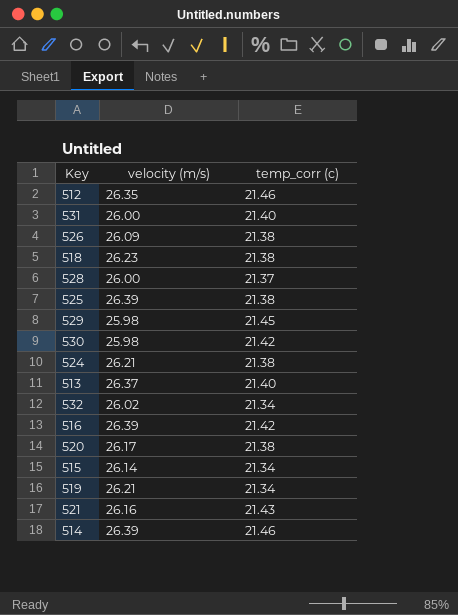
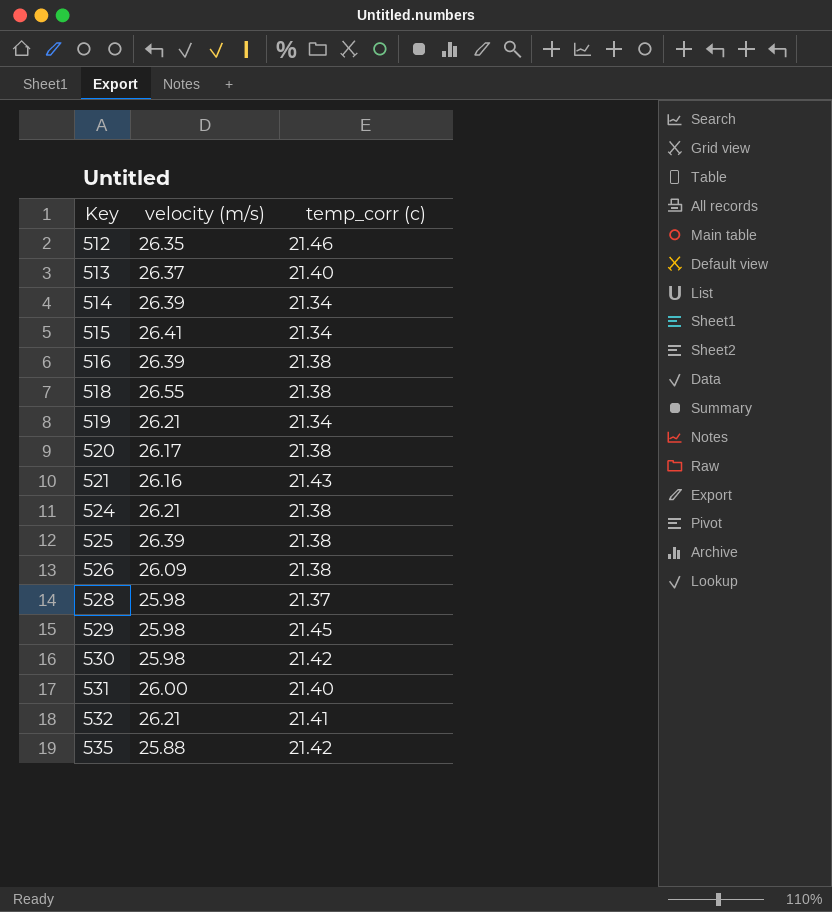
row order: none -> Key ascending
514 | temp_corr (c): 21.46 -> 21.34
515 | velocity (m/s): 26.14 -> 26.41
516 | temp_corr (c): 21.42 -> 21.38
518 | velocity (m/s): 26.23 -> 26.55
528 | velocity (m/s): 26.00 -> 25.98
532 | velocity (m/s): 26.02 -> 26.21
532 | temp_corr (c): 21.34 -> 21.41
row 535: none -> 25.88 | 21.42

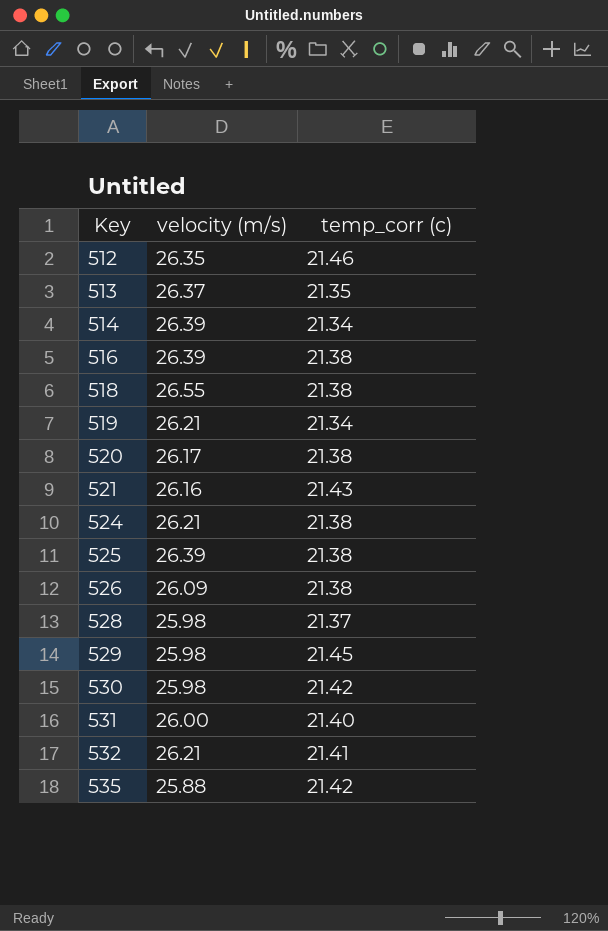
row 515: 26.41 | 21.34 -> none
513 | temp_corr (c): 21.40 -> 21.35

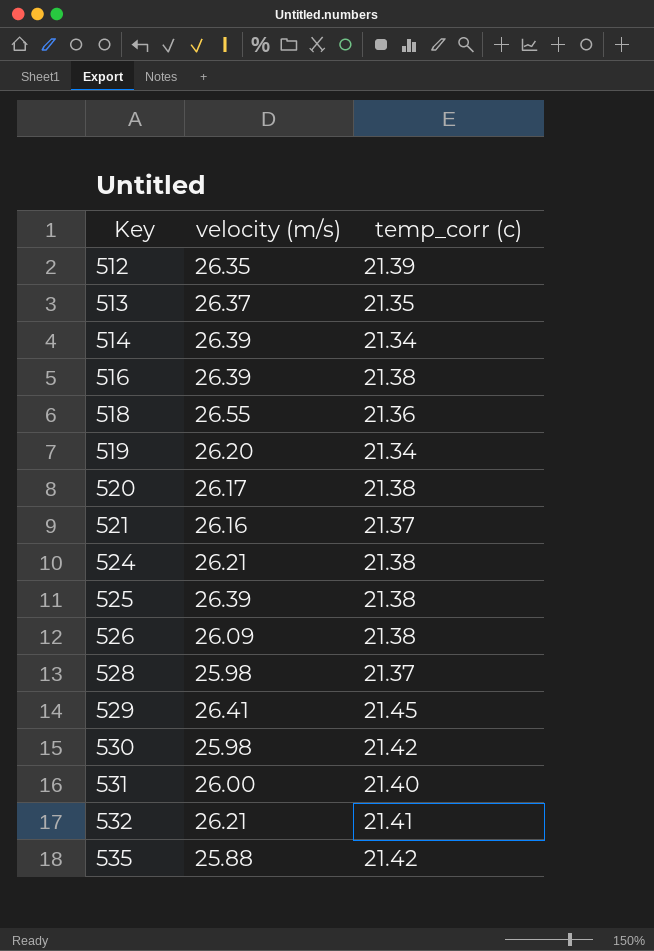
512 | temp_corr (c): 21.46 -> 21.39
518 | temp_corr (c): 21.38 -> 21.36
519 | velocity (m/s): 26.21 -> 26.20
521 | temp_corr (c): 21.43 -> 21.37
529 | velocity (m/s): 25.98 -> 26.41

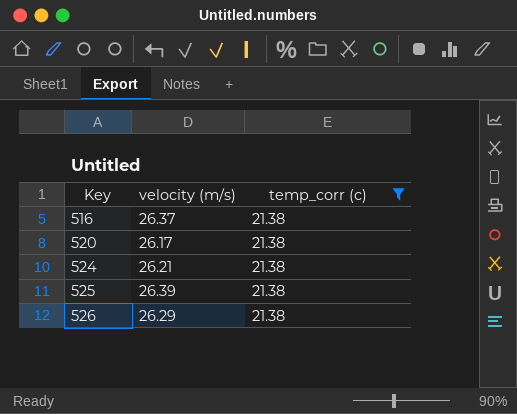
filter: none -> temp_corr (c) = 21.38
516 | velocity (m/s): 26.39 -> 26.37
526 | velocity (m/s): 26.09 -> 26.29

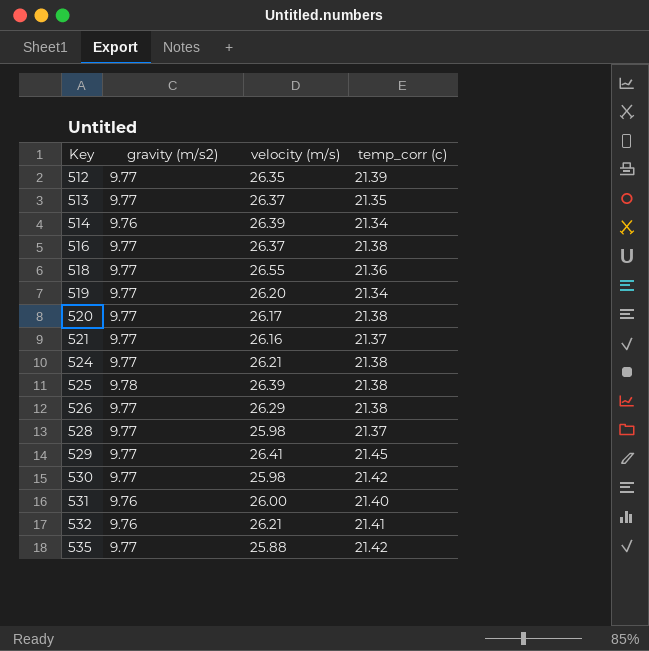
filter: temp_corr (c) = 21.38 -> none
column gravity (m/s2) | position: none -> 2

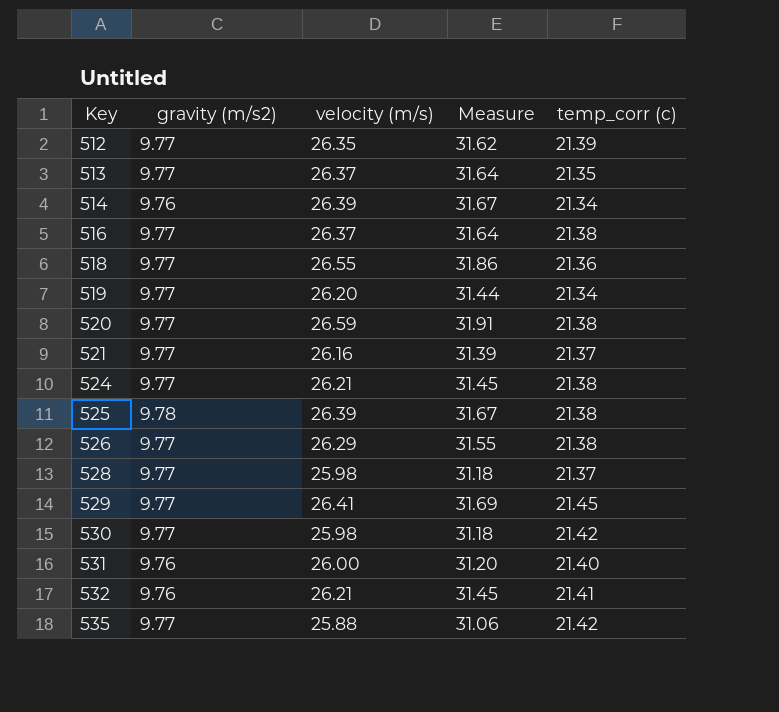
column Measure | formula: none -> [velocity (m/s)] * 1.2
520 | velocity (m/s): 26.17 -> 26.59

